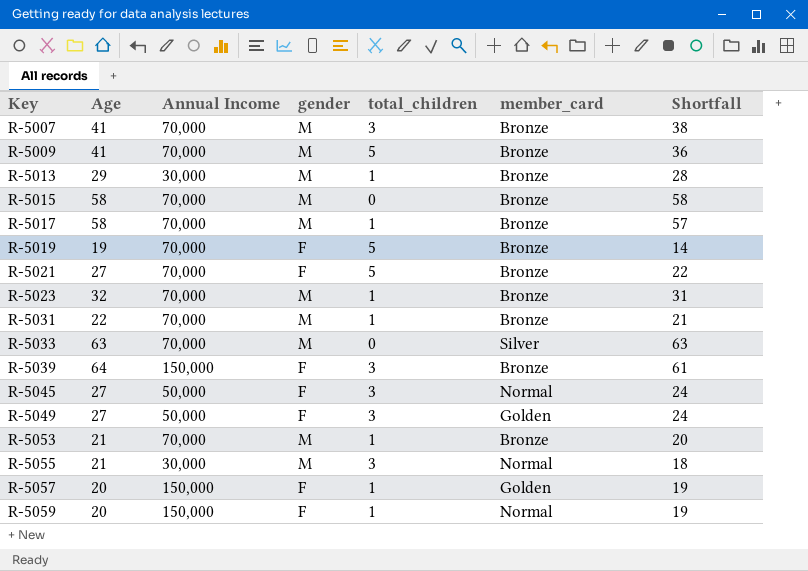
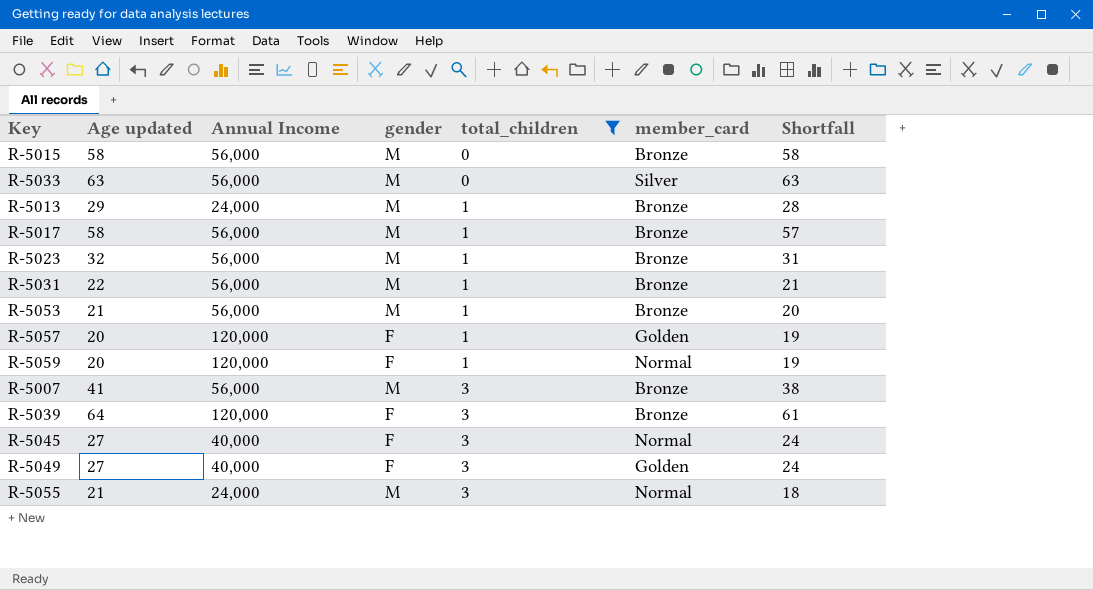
filter: none -> total_children != 5
row order: Key ascending -> total_children ascending
column name: Age -> Age updated
R-5015 | Annual Income: 70,000 -> 56,000
R-5033 | Annual Income: 70,000 -> 56,000
R-5013 | Annual Income: 30,000 -> 24,000
R-5017 | Annual Income: 70,000 -> 56,000
R-5023 | Annual Income: 70,000 -> 56,000
R-5031 | Annual Income: 70,000 -> 56,000
R-5053 | Annual Income: 70,000 -> 56,000
R-5057 | Annual Income: 150,000 -> 120,000
R-5059 | Annual Income: 150,000 -> 120,000
R-5007 | Annual Income: 70,000 -> 56,000
R-5039 | Annual Income: 150,000 -> 120,000
R-5045 | Annual Income: 50,000 -> 40,000
R-5049 | Annual Income: 50,000 -> 40,000
R-5055 | Annual Income: 30,000 -> 24,000

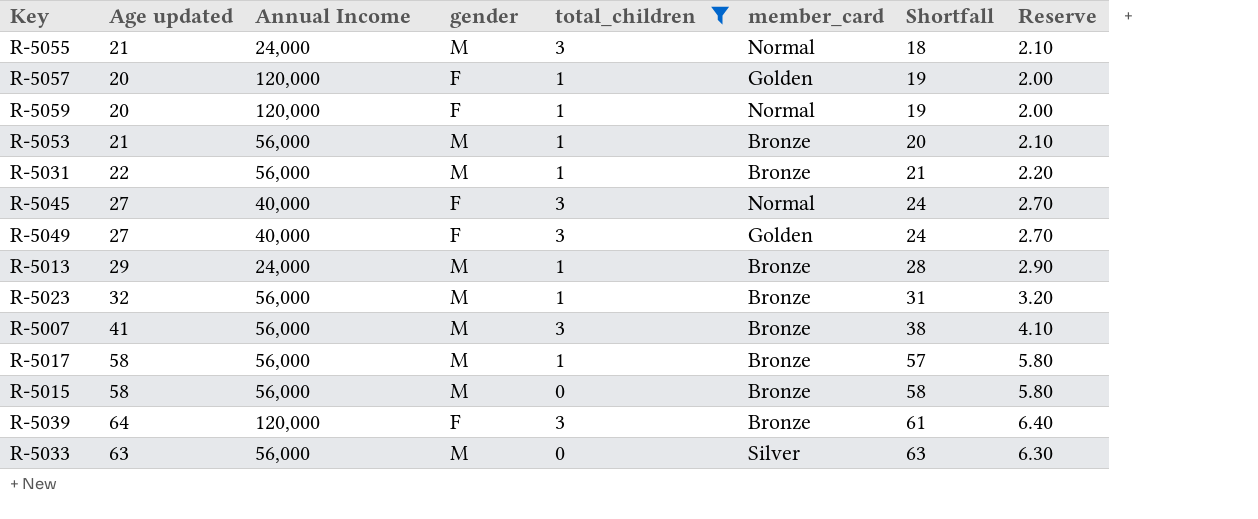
row order: total_children ascending -> Shortfall ascending
column Reserve | formula: none -> [Age updated] * 0.1

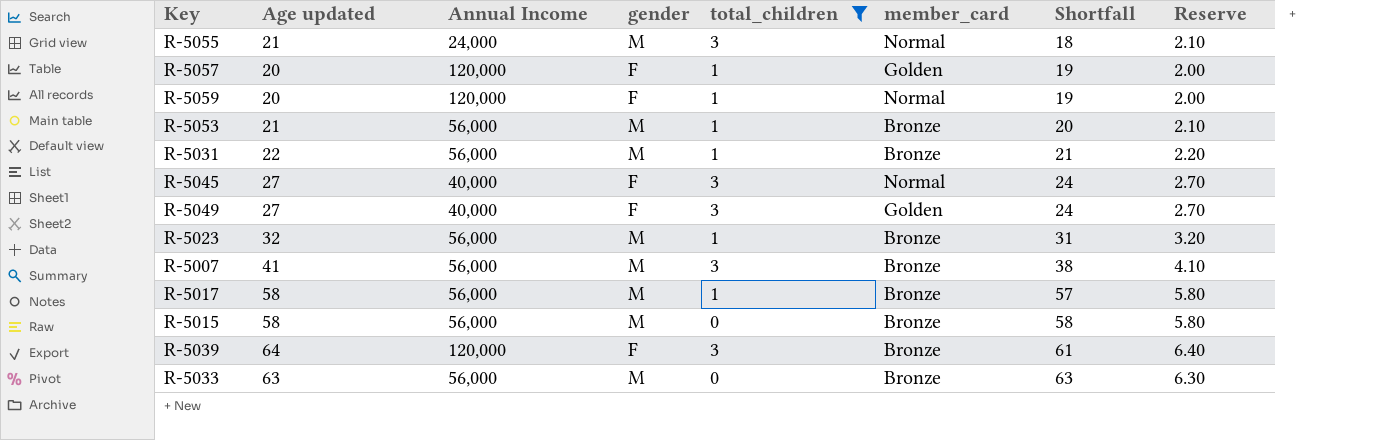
row R-5013: 29 | 24,000 | M | 1 | Bronze | 28 | 2.90 -> none
R-5033 | member_card: Silver -> Bronze

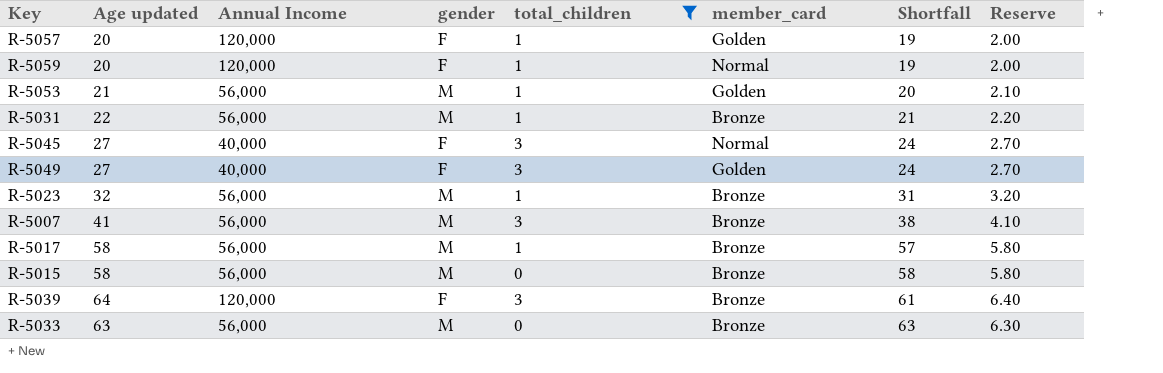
row R-5055: 21 | 24,000 | M | 3 | Normal | 18 | 2.10 -> none
R-5053 | member_card: Bronze -> Golden

